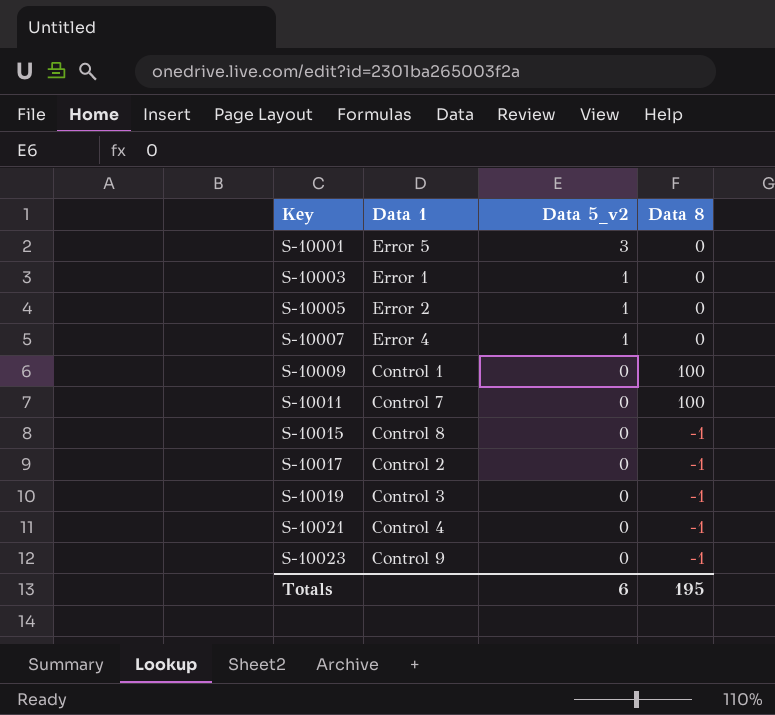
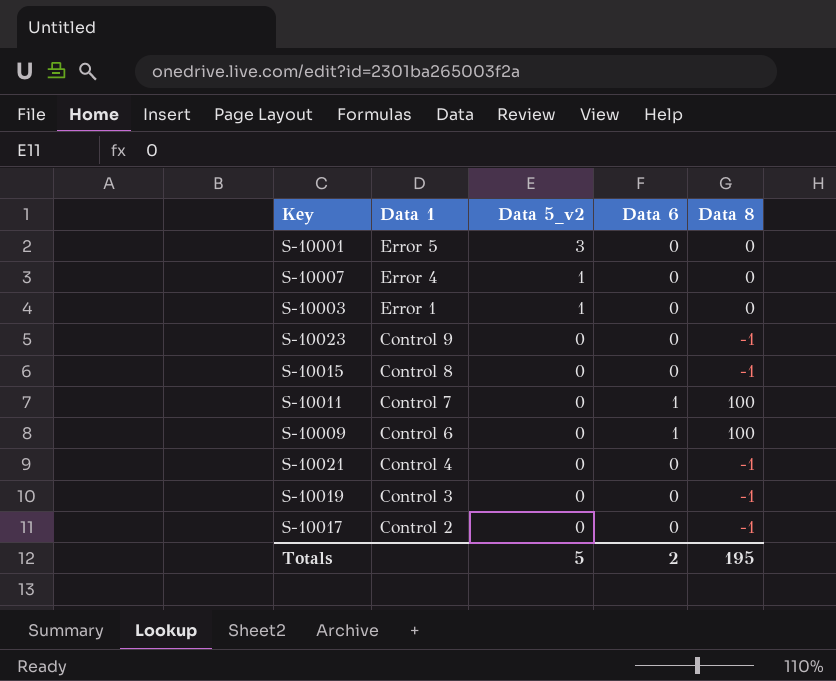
row order: Key ascending -> Data 1 descending
column Data 6 | position: none -> 4
row S-10005: Error 2 | 1 | 0 -> none
S-10009 | Data 1: Control 1 -> Control 6
Totals | Data 5_v2: 6 -> 5

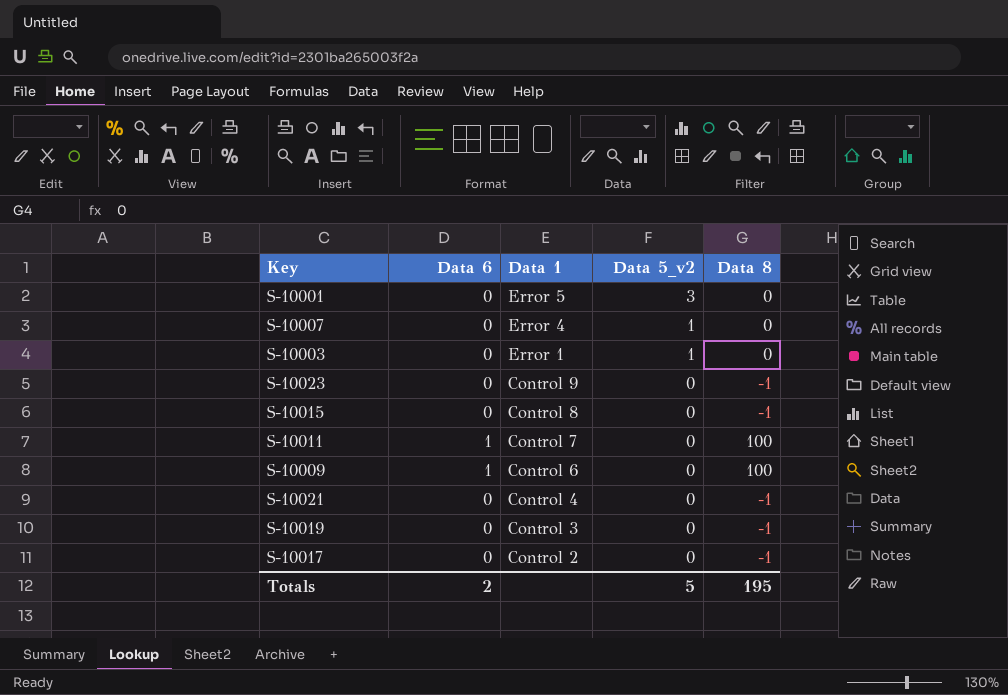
column Data 6 | position: 4 -> 2

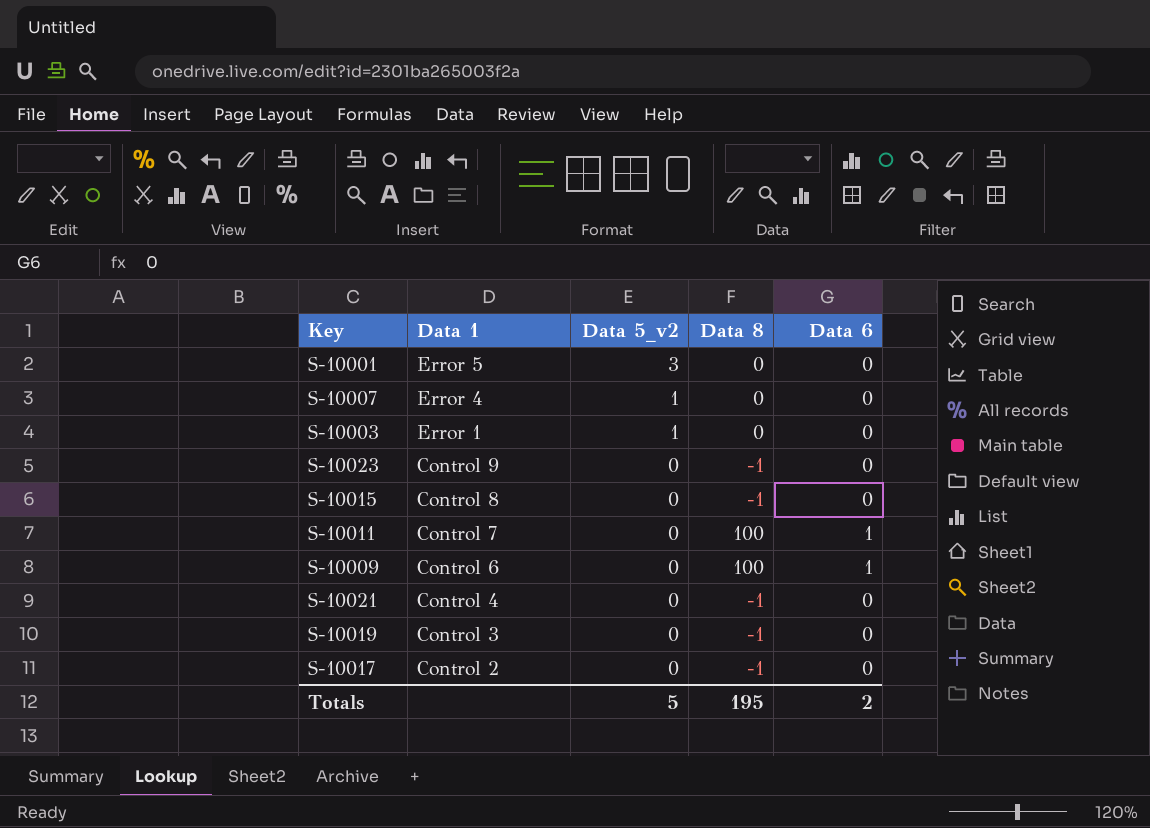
column Data 6 | position: 2 -> 5

